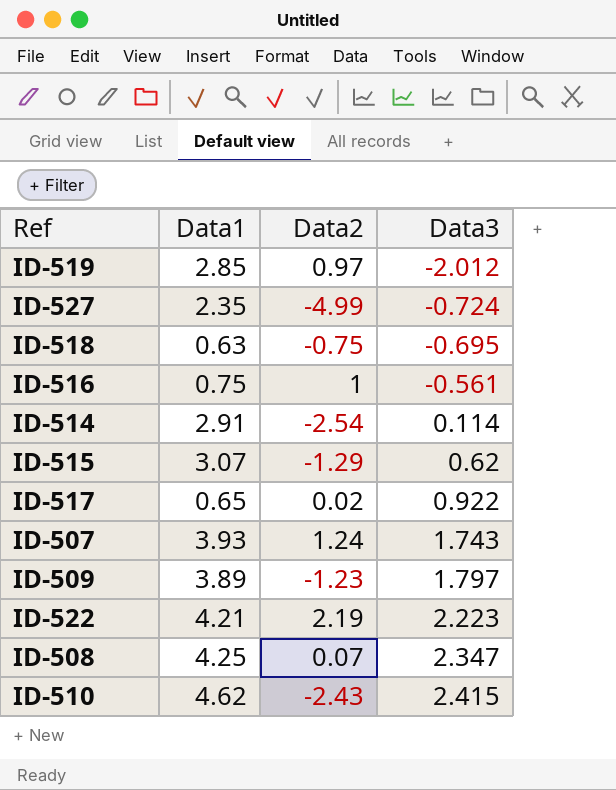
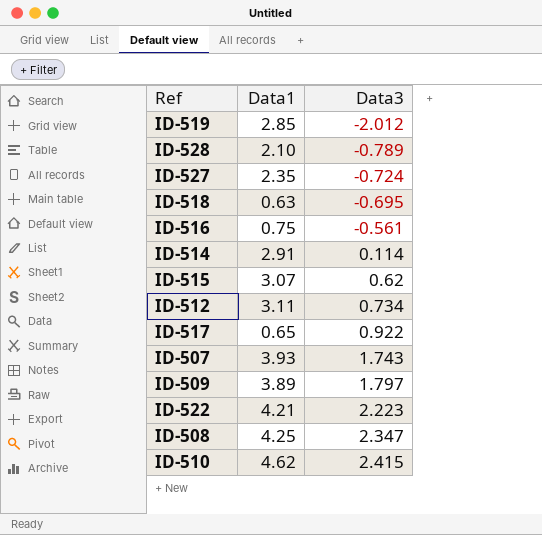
column Data2 | position: 3 -> none
row ID-528: none -> 2.10 | -0.789
row ID-512: none -> 3.11 | 0.734

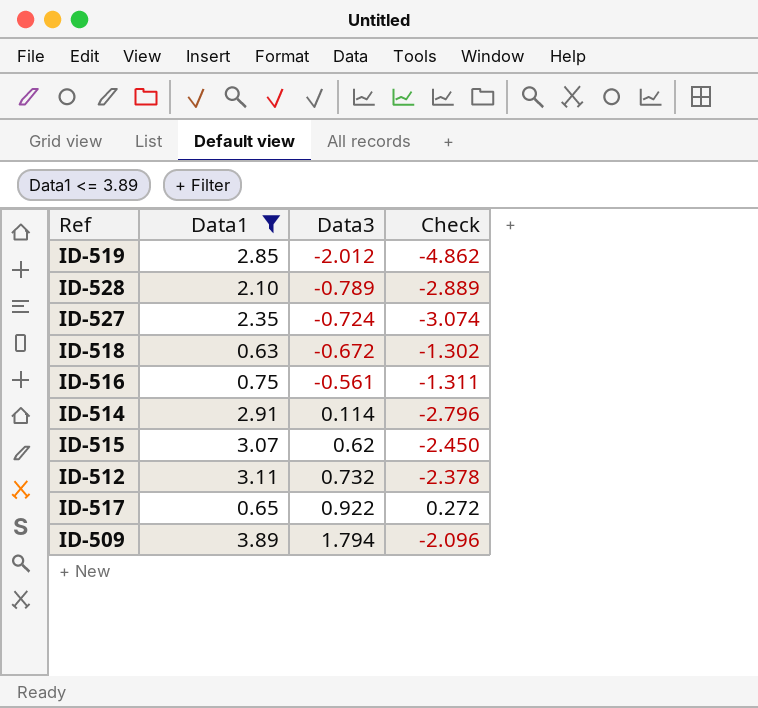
filter: none -> Data1 <= 3.89
column Check | formula: none -> [Data3] - [Data1]
ID-518 | Data3: -0.695 -> -0.672
ID-512 | Data3: 0.734 -> 0.732
ID-509 | Data3: 1.797 -> 1.794

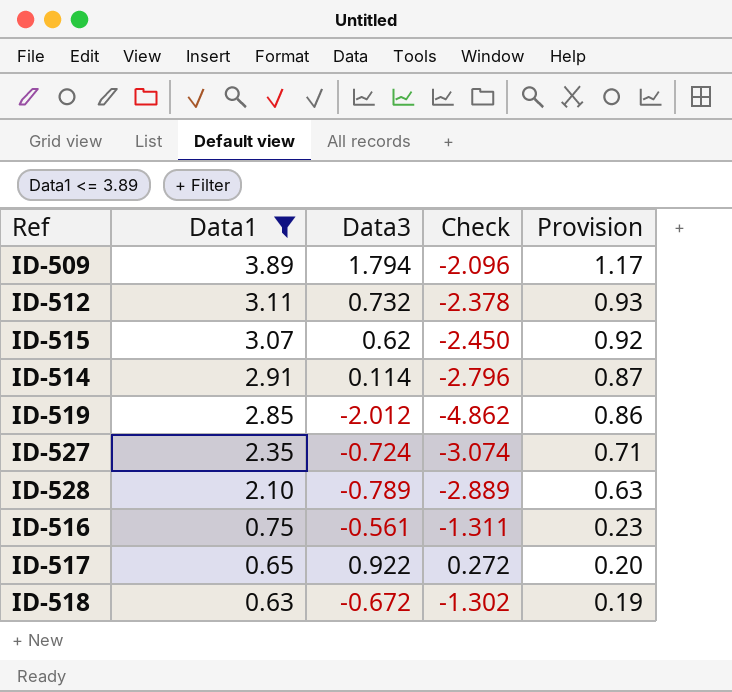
row order: Data3 ascending -> Data1 descending
column Provision | formula: none -> [Data1] * 0.3

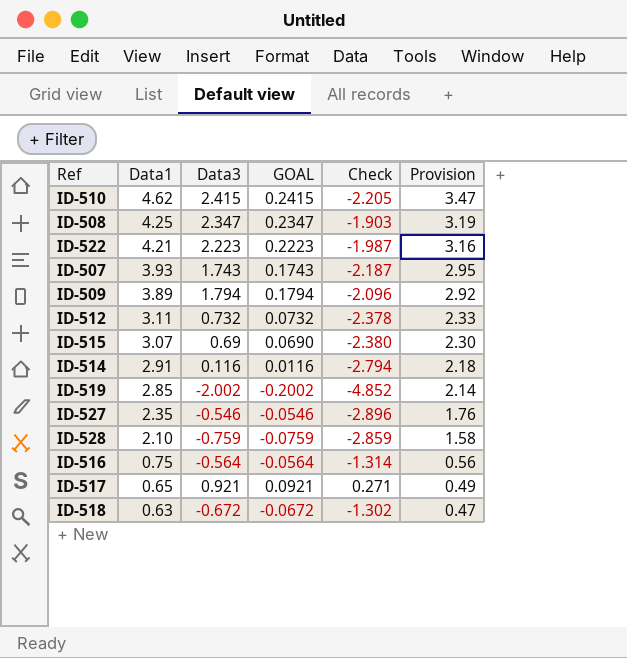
filter: Data1 <= 3.89 -> none
column GOAL | formula: none -> [Data3] * 0.1
column Provision | formula: [Data1] * 0.3 -> [Data1] * 0.75
ID-515 | Data3: 0.62 -> 0.69
ID-515 | Check: -2.450 -> -2.380
ID-514 | Data3: 0.114 -> 0.116
ID-514 | Check: -2.796 -> -2.794
ID-519 | Data3: -2.012 -> -2.002
ID-519 | Check: -4.862 -> -4.852
ID-527 | Data3: -0.724 -> -0.546
ID-527 | Check: -3.074 -> -2.896
ID-528 | Data3: -0.789 -> -0.759
ID-528 | Check: -2.889 -> -2.859
ID-516 | Data3: -0.561 -> -0.564
ID-516 | Check: -1.311 -> -1.314
ID-517 | Data3: 0.922 -> 0.921
ID-517 | Check: 0.272 -> 0.271

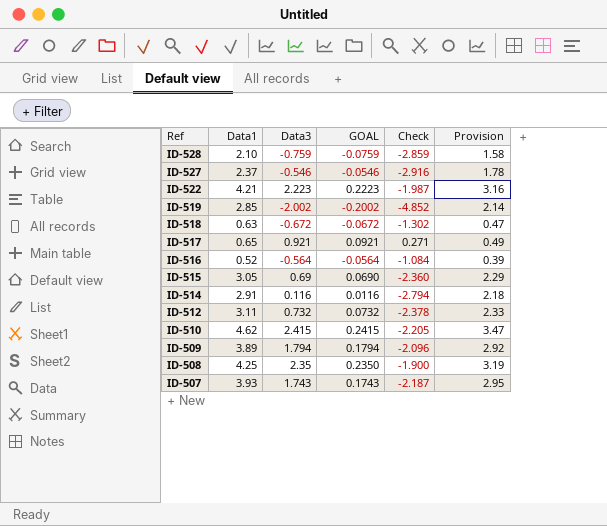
row order: Data1 descending -> Ref descending
ID-527 | Data1: 2.35 -> 2.37
ID-527 | Check: -2.896 -> -2.916
ID-527 | Provision: 1.76 -> 1.78
ID-516 | Data1: 0.75 -> 0.52
ID-516 | Check: -1.314 -> -1.084
ID-516 | Provision: 0.56 -> 0.39
ID-515 | Data1: 3.07 -> 3.05
ID-515 | Check: -2.380 -> -2.360
ID-515 | Provision: 2.30 -> 2.29
ID-508 | Data3: 2.347 -> 2.35
ID-508 | GOAL: 0.2347 -> 0.2350
ID-508 | Check: -1.903 -> -1.900

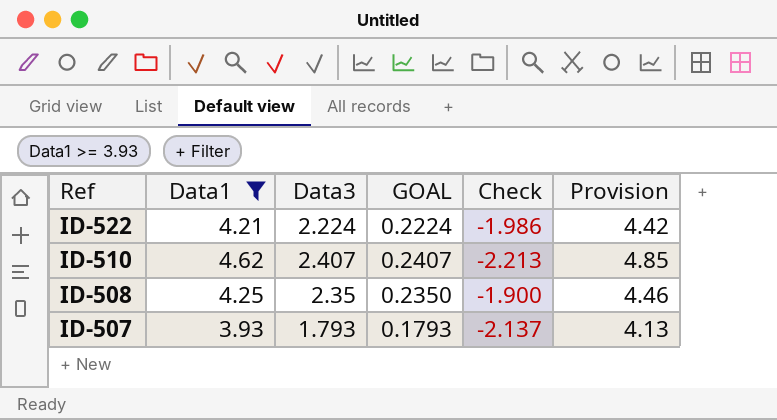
filter: none -> Data1 >= 3.93
column Provision | formula: [Data1] * 0.75 -> [Data1] * 1.05
ID-522 | Data3: 2.223 -> 2.224
ID-522 | GOAL: 0.2223 -> 0.2224
ID-522 | Check: -1.987 -> -1.986
ID-510 | Data3: 2.415 -> 2.407
ID-510 | GOAL: 0.2415 -> 0.2407
ID-510 | Check: -2.205 -> -2.213
ID-507 | Data3: 1.743 -> 1.793
ID-507 | GOAL: 0.1743 -> 0.1793
ID-507 | Check: -2.187 -> -2.137

